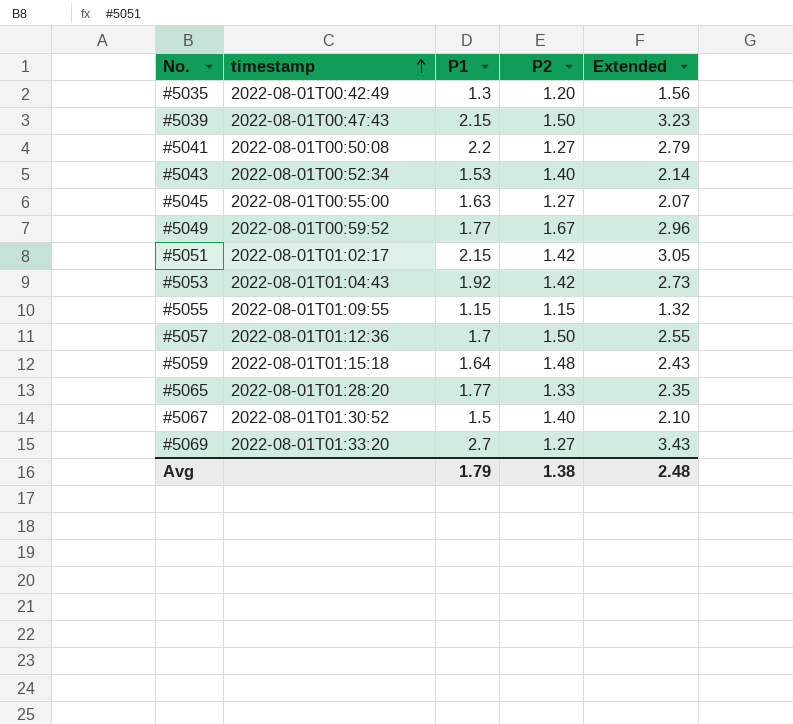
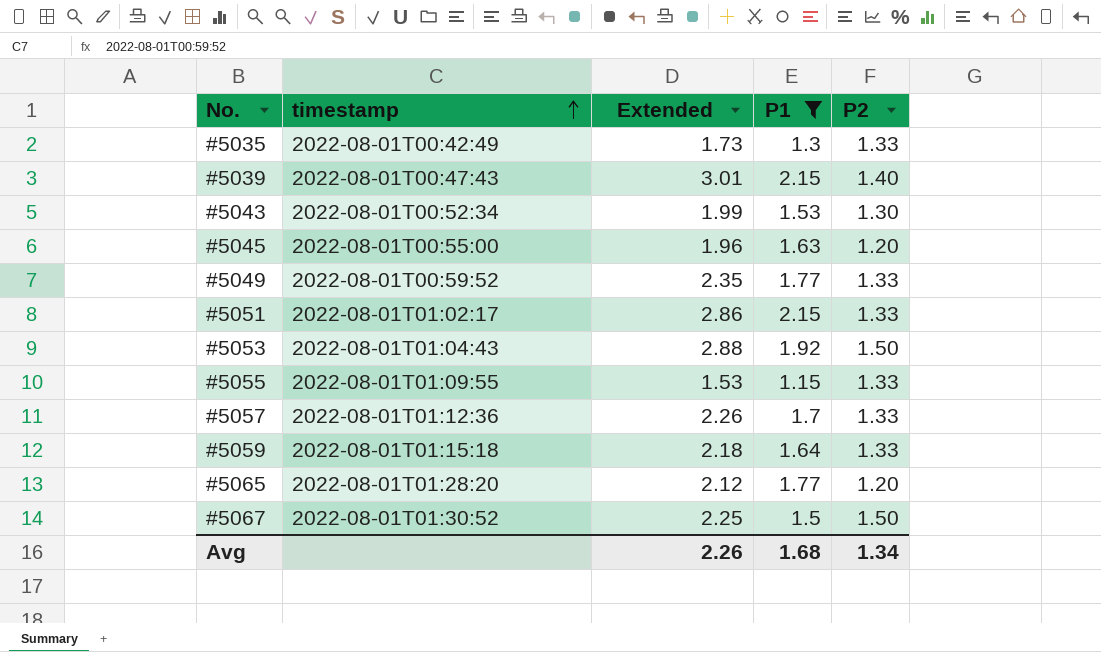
filter: none -> P1 <= 2.15
column Extended | position: 5 -> 3
#5035 | Extended: 1.56 -> 1.73
#5035 | P2: 1.20 -> 1.33
#5039 | Extended: 3.23 -> 3.01
#5039 | P2: 1.50 -> 1.40
#5043 | Extended: 2.14 -> 1.99
#5043 | P2: 1.40 -> 1.30
#5045 | Extended: 2.07 -> 1.96
#5045 | P2: 1.27 -> 1.20
#5049 | Extended: 2.96 -> 2.35
#5049 | P2: 1.67 -> 1.33
#5051 | Extended: 3.05 -> 2.86
#5051 | P2: 1.42 -> 1.33
#5053 | Extended: 2.73 -> 2.88
#5053 | P2: 1.42 -> 1.50
#5055 | Extended: 1.32 -> 1.53
#5055 | P2: 1.15 -> 1.33
#5057 | Extended: 2.55 -> 2.26
#5057 | P2: 1.50 -> 1.33
#5059 | Extended: 2.43 -> 2.18
#5059 | P2: 1.48 -> 1.33
#5065 | Extended: 2.35 -> 2.12
#5065 | P2: 1.33 -> 1.20
#5067 | Extended: 2.10 -> 2.25
#5067 | P2: 1.40 -> 1.50
Avg | Extended: 2.48 -> 2.26
Avg | P1: 1.79 -> 1.68
Avg | P2: 1.38 -> 1.34

